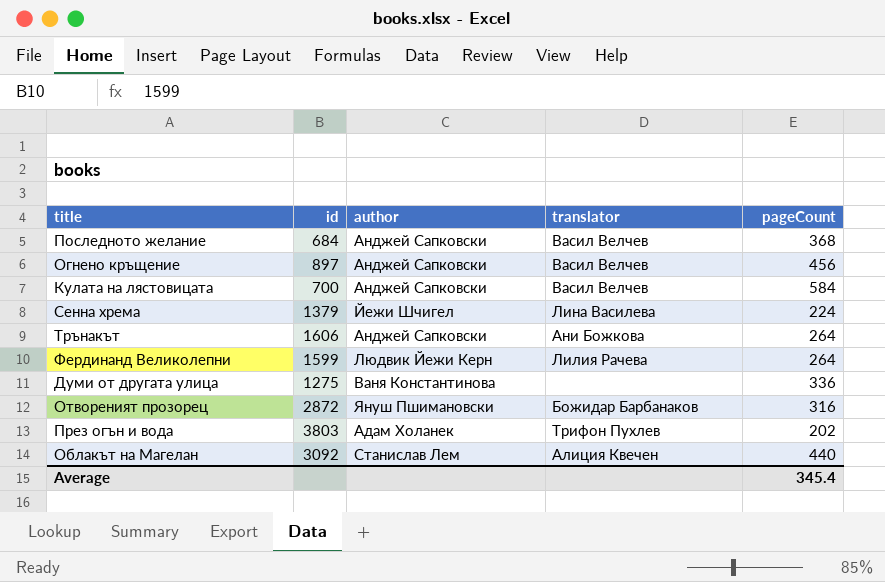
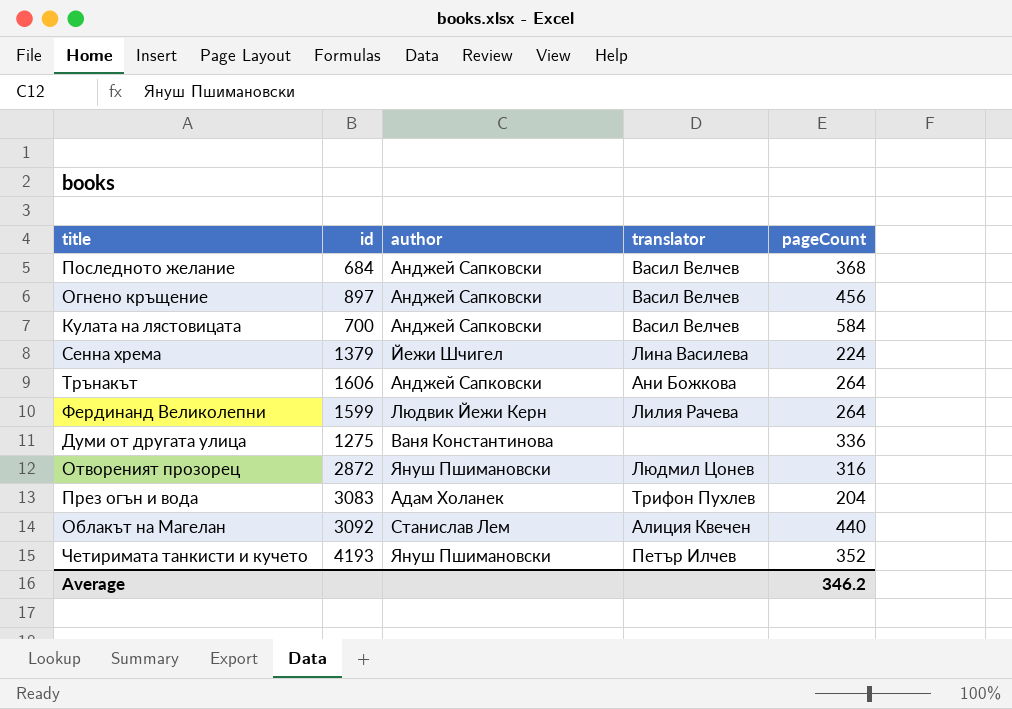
Отвореният прозорец | translator: Божидар Барбанаков -> Людмил Цонев
През огън и вода | id: 3803 -> 3083
През огън и вода | pageCount: 202 -> 204
row Четиримата танкисти и кучето: none -> 4193 | Януш Пшимановски | Петър Илчев | 352
Average | pageCount: 345.4 -> 346.2

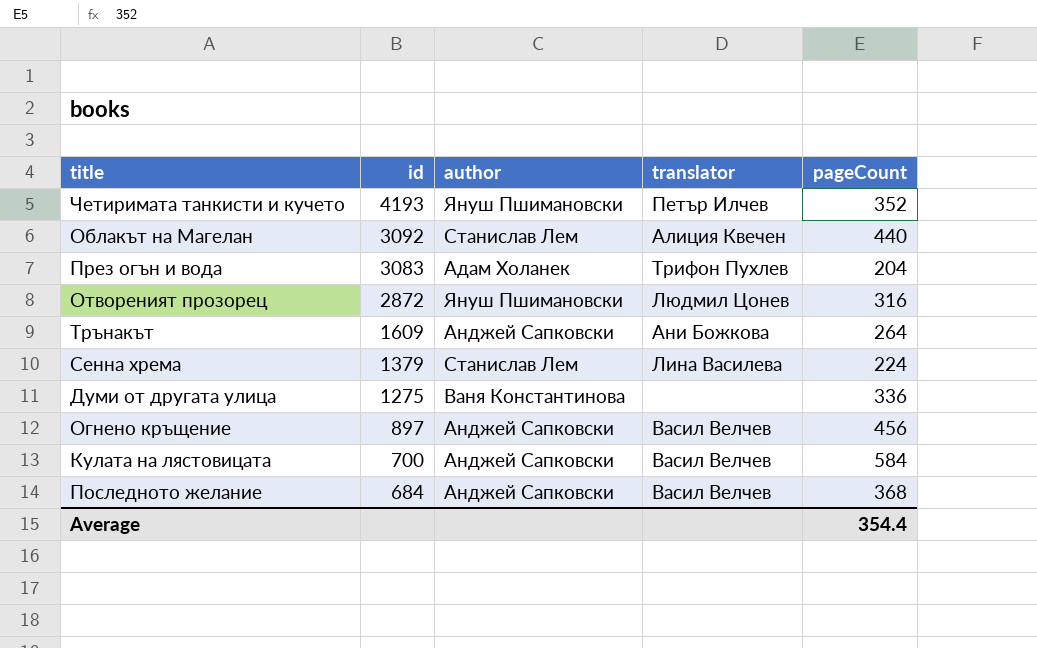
row order: none -> id descending
row Фердинанд Великолепни: 1599 | Людвик Йежи Керн | Лилия Рачева | 264 -> none
Трънакът | id: 1606 -> 1609
Сенна хрема | author: Йежи Шчигел -> Станислав Лем
Average | pageCount: 346.2 -> 354.4

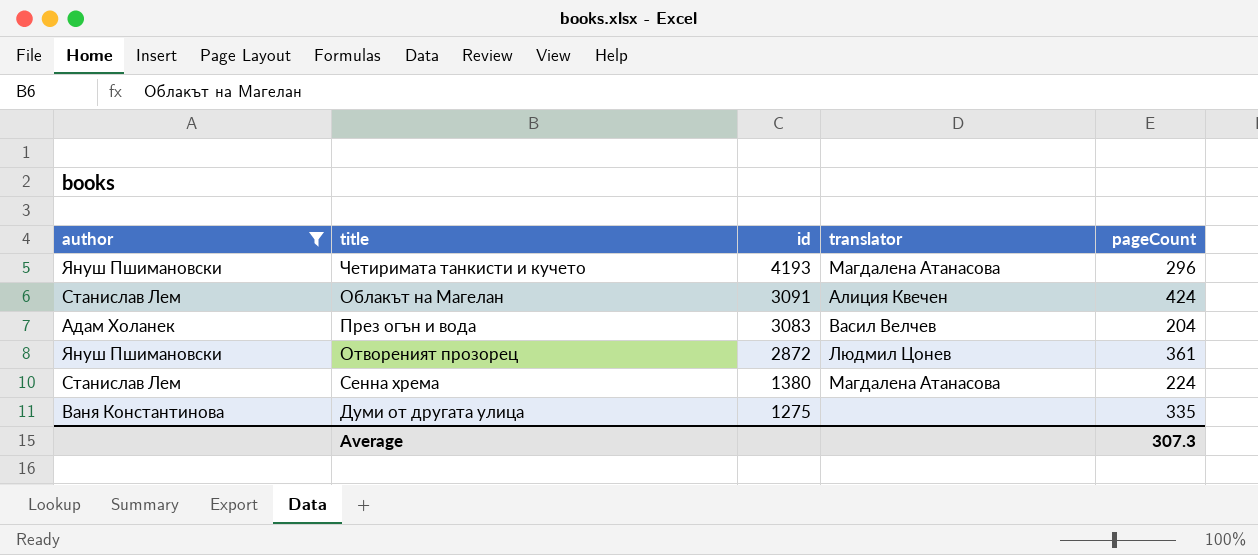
filter: none -> author != Анджей Сапковски
column author | position: 3 -> 1
Четиримата танкисти и кучето | translator: Петър Илчев -> Магдалена Атанасова
Четиримата танкисти и кучето | pageCount: 352 -> 296
Облакът на Магелан | id: 3092 -> 3091
Облакът на Магелан | pageCount: 440 -> 424
През огън и вода | translator: Трифон Пухлев -> Васил Велчев
Отвореният прозорец | pageCount: 316 -> 361
Сенна хрема | id: 1379 -> 1380
Сенна хрема | translator: Лина Василева -> Магдалена Атанасова
Думи от другата улица | pageCount: 336 -> 335
Average | pageCount: 354.4 -> 307.3

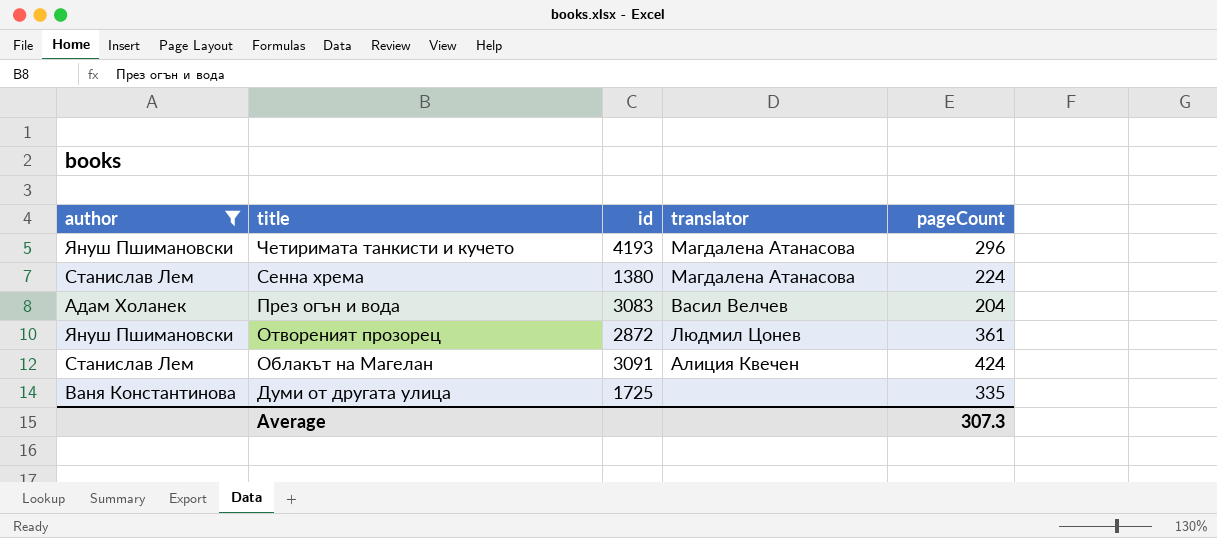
row order: id descending -> title descending
Думи от другата улица | id: 1275 -> 1725

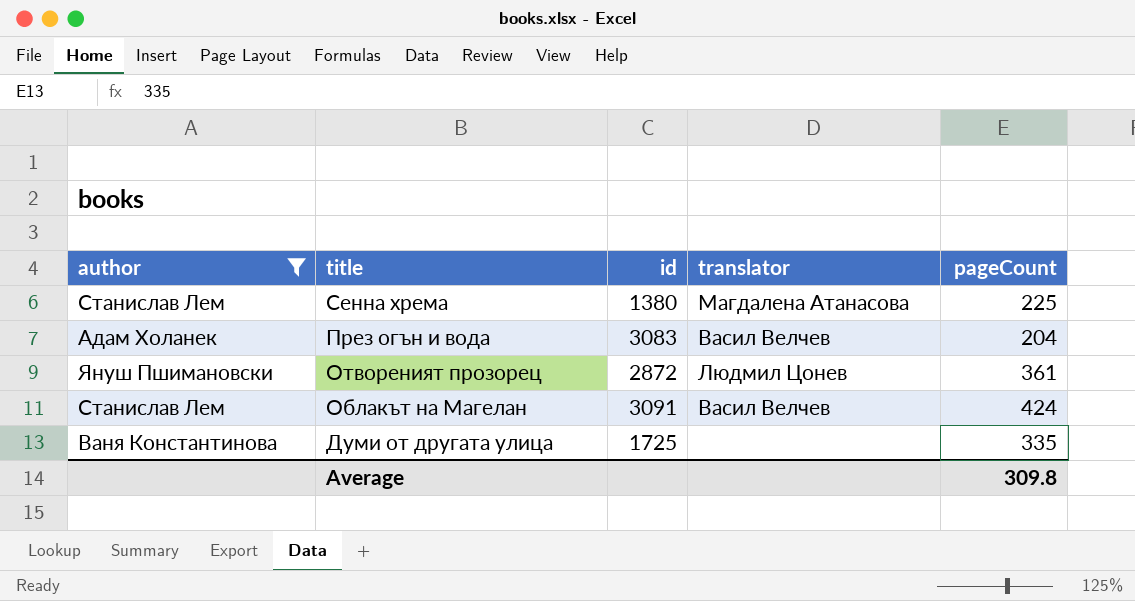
row Четиримата танкисти и кучето: Януш Пшимановски | 4193 | Магдалена Атанасова | 296 -> none
Сенна хрема | pageCount: 224 -> 225
Облакът на Магелан | translator: Алиция Квечен -> Васил Велчев
Average | pageCount: 307.3 -> 309.8

